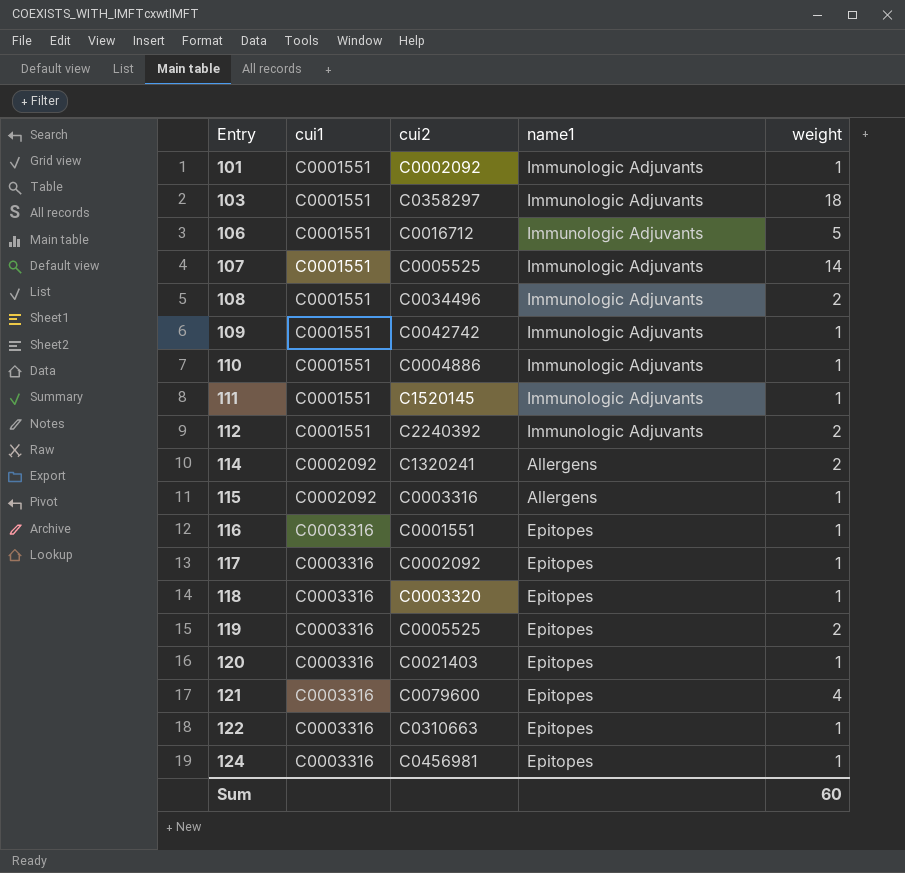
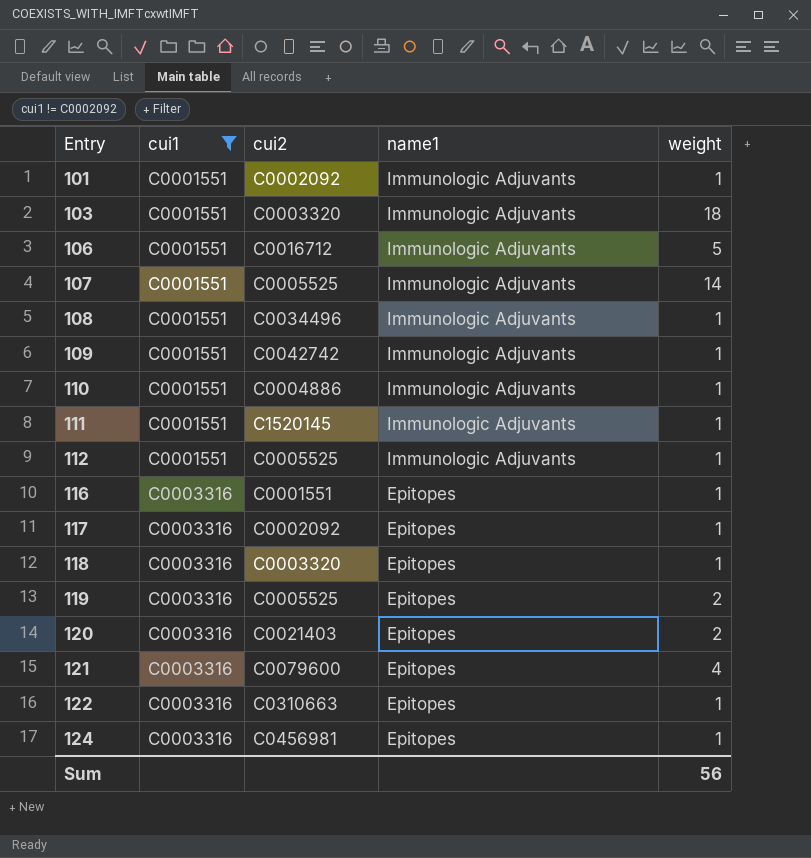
filter: none -> cui1 != C0002092
103 | cui2: C0358297 -> C0003320
108 | weight: 2 -> 1
112 | cui2: C2240392 -> C0005525
112 | weight: 2 -> 1
120 | weight: 1 -> 2
Sum | weight: 60 -> 56

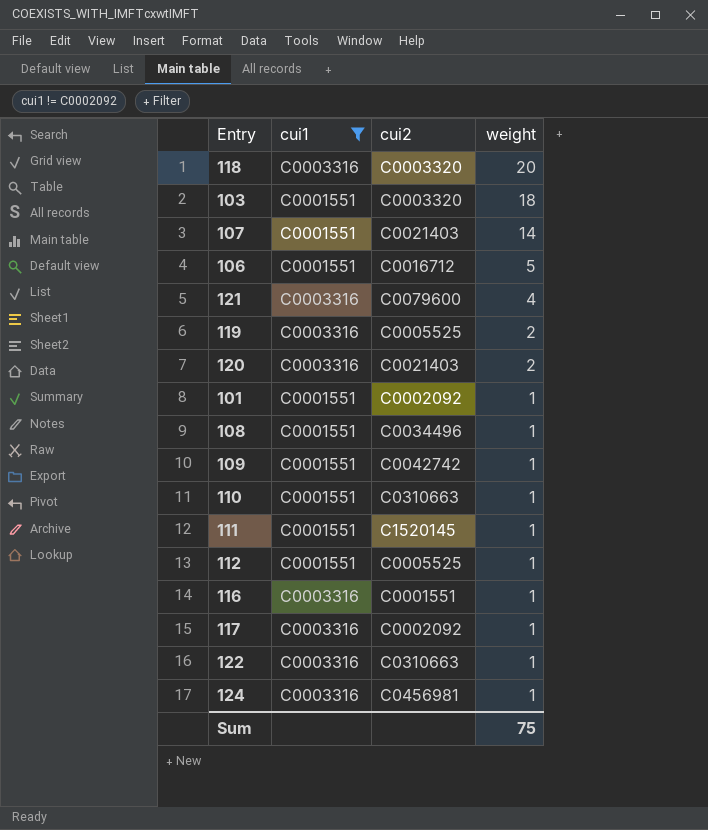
row order: Entry ascending -> weight descending
column name1 | position: 4 -> none
118 | weight: 1 -> 20
107 | cui2: C0005525 -> C0021403
110 | cui2: C0004886 -> C0310663
Sum | weight: 56 -> 75

